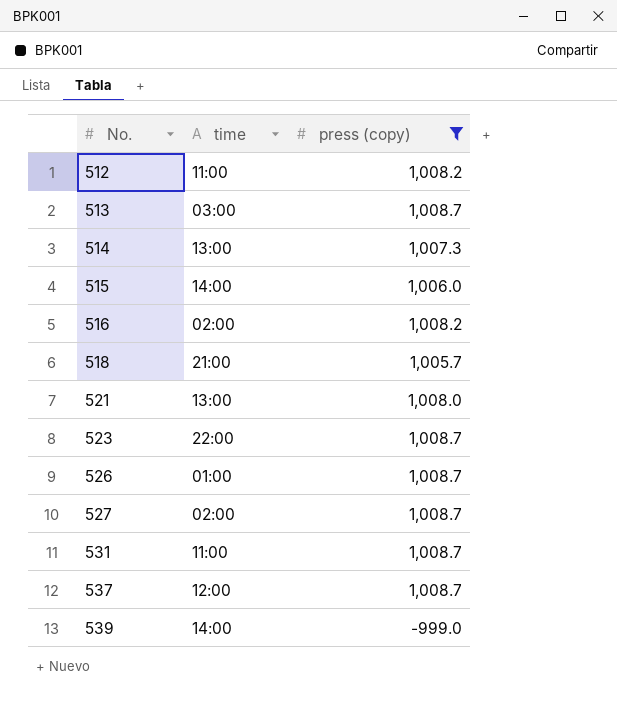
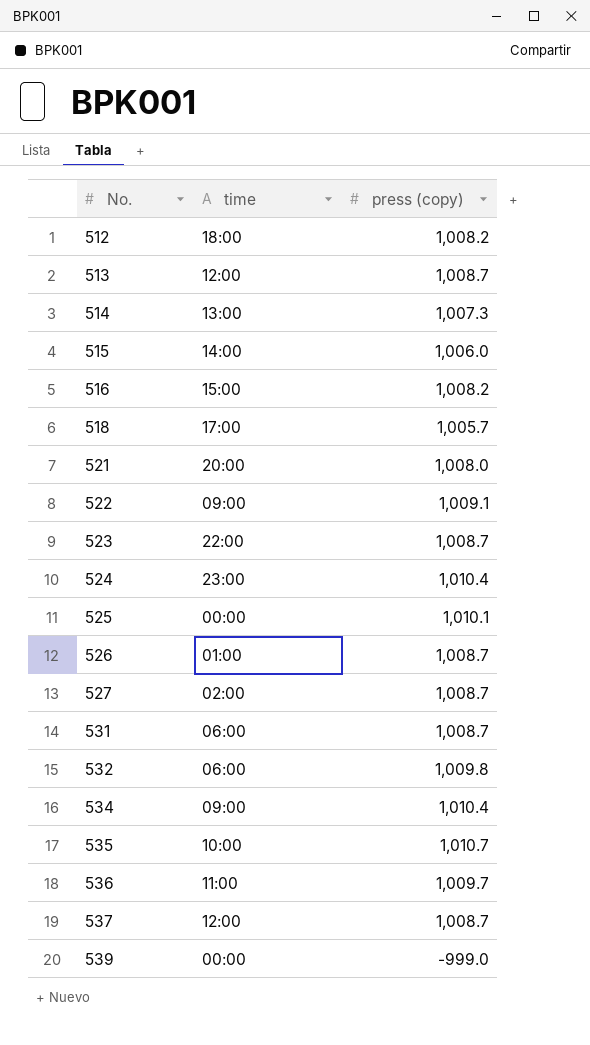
filter: press (copy) <= 1,008.7 -> none
512 | time: 11:00 -> 18:00
513 | time: 03:00 -> 12:00
516 | time: 02:00 -> 15:00
518 | time: 21:00 -> 17:00
521 | time: 13:00 -> 20:00
531 | time: 11:00 -> 06:00
539 | time: 14:00 -> 00:00

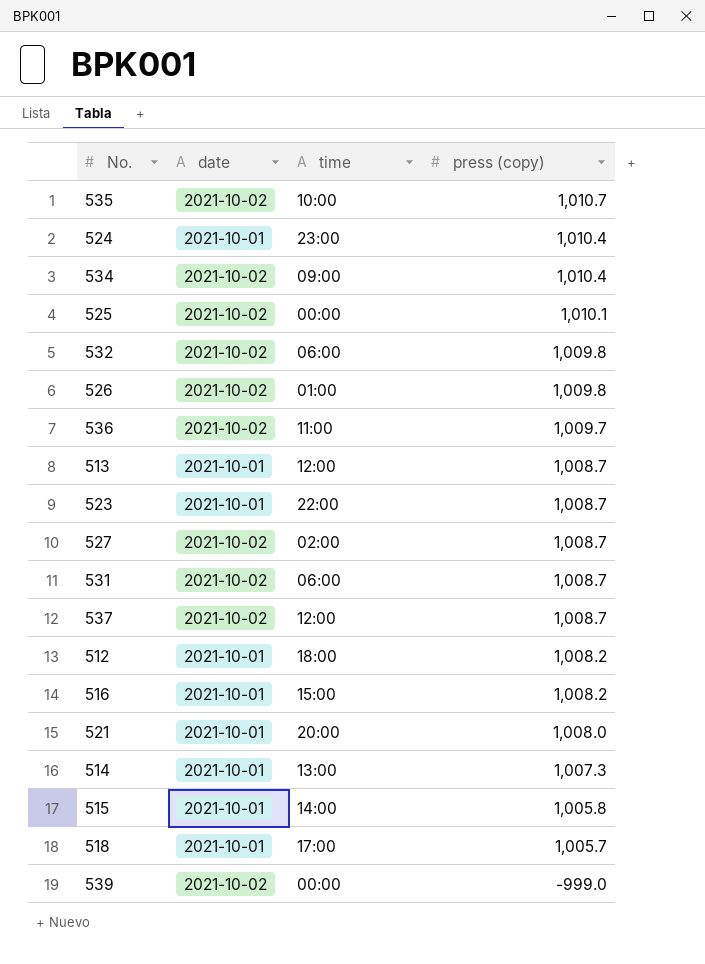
row order: No. ascending -> press (copy) descending
column date | position: none -> 2
row 522: 09:00 | 1,009.1 -> none
526 | press (copy): 1,008.7 -> 1,009.8
515 | press (copy): 1,006.0 -> 1,005.8

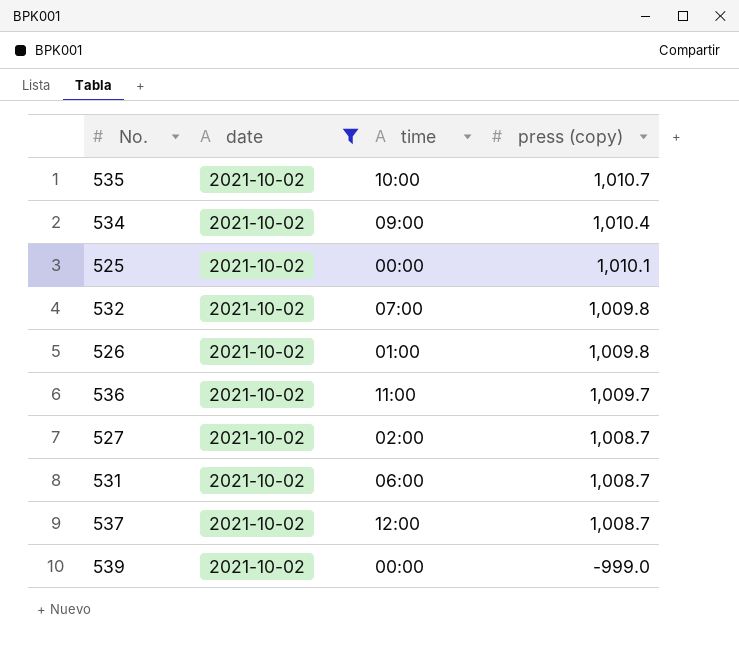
filter: none -> date = 2021-10-02
532 | time: 06:00 -> 07:00

